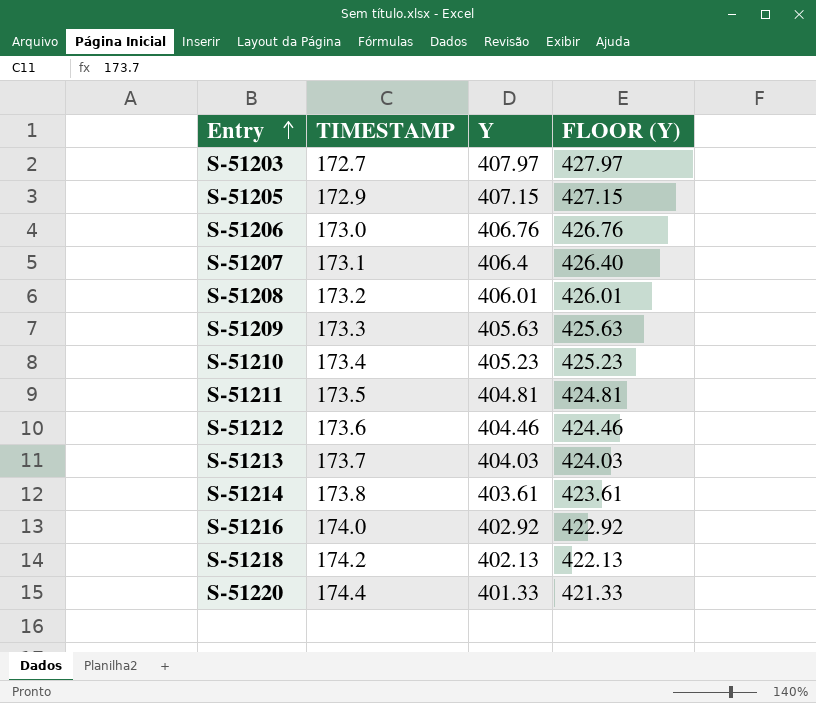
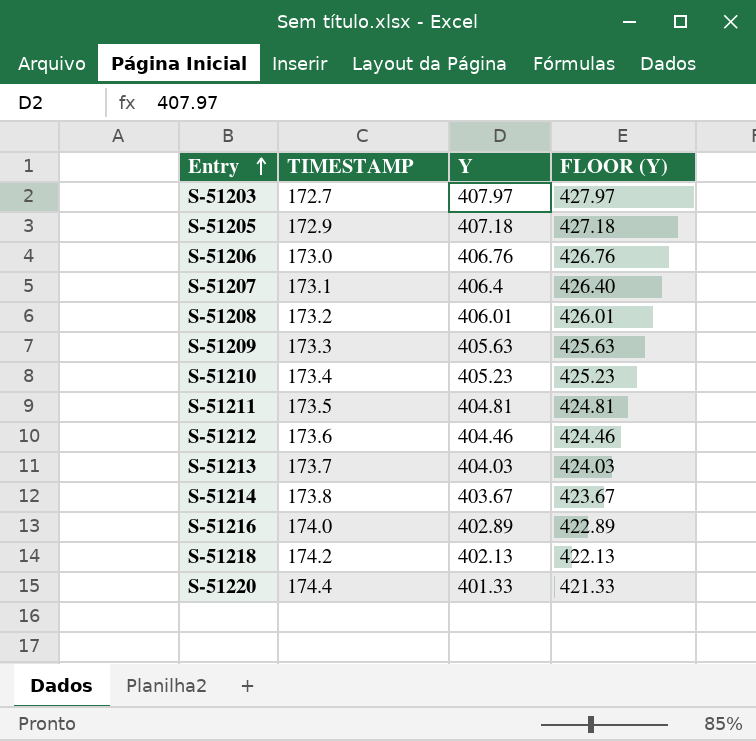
S-51205 | Y: 407.15 -> 407.18
S-51205 | FLOOR (Y): 427.15 -> 427.18
S-51214 | Y: 403.61 -> 403.67
S-51214 | FLOOR (Y): 423.61 -> 423.67
S-51216 | Y: 402.92 -> 402.89
S-51216 | FLOOR (Y): 422.92 -> 422.89

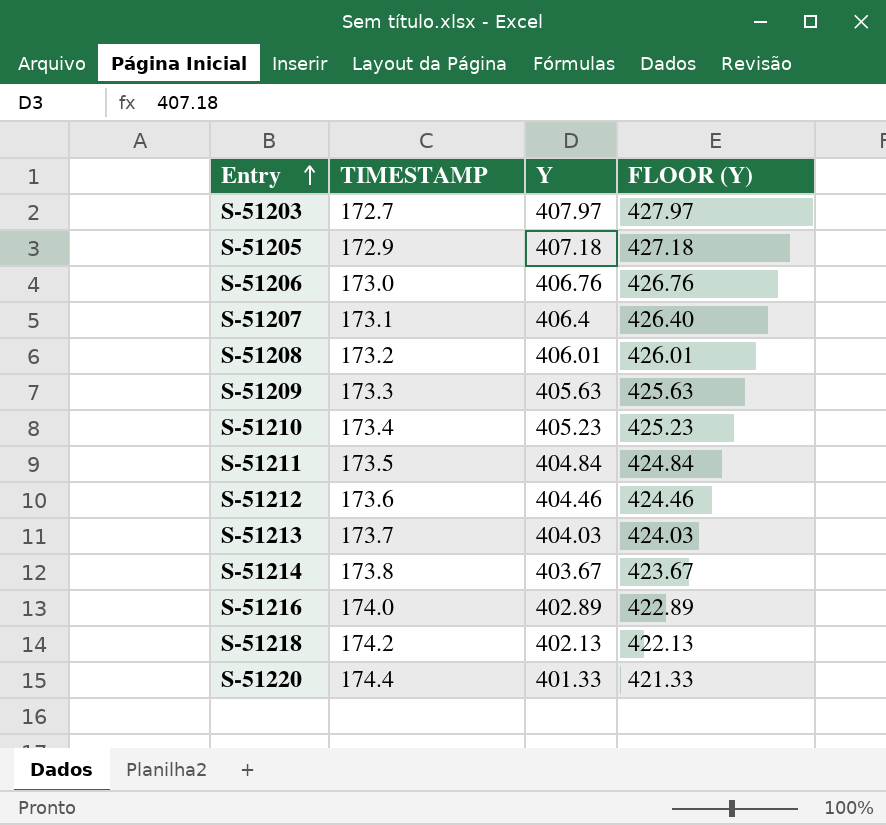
S-51211 | Y: 404.81 -> 404.84
S-51211 | FLOOR (Y): 424.81 -> 424.84

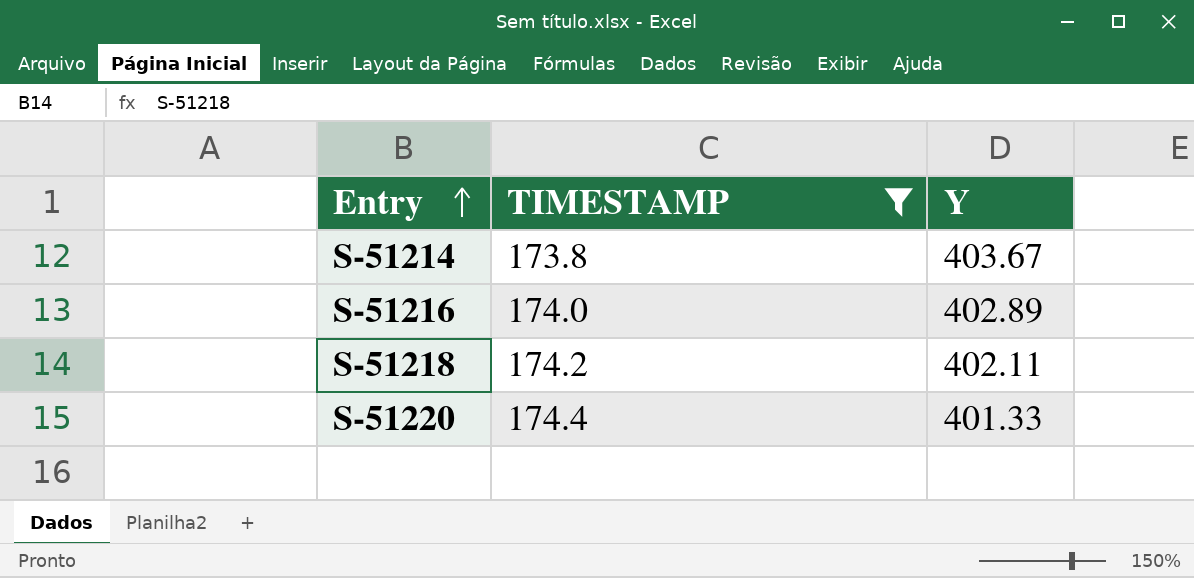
filter: none -> TIMESTAMP >= 173.8
column FLOOR (Y) | formula: [Y] + 20 -> none
S-51218 | Y: 402.13 -> 402.11

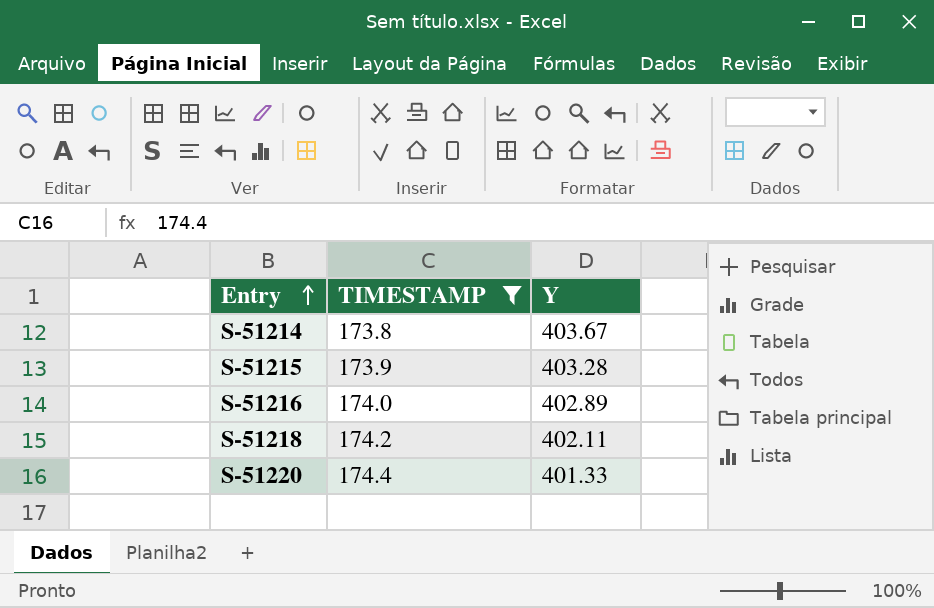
row S-51215: none -> 173.9 | 403.28

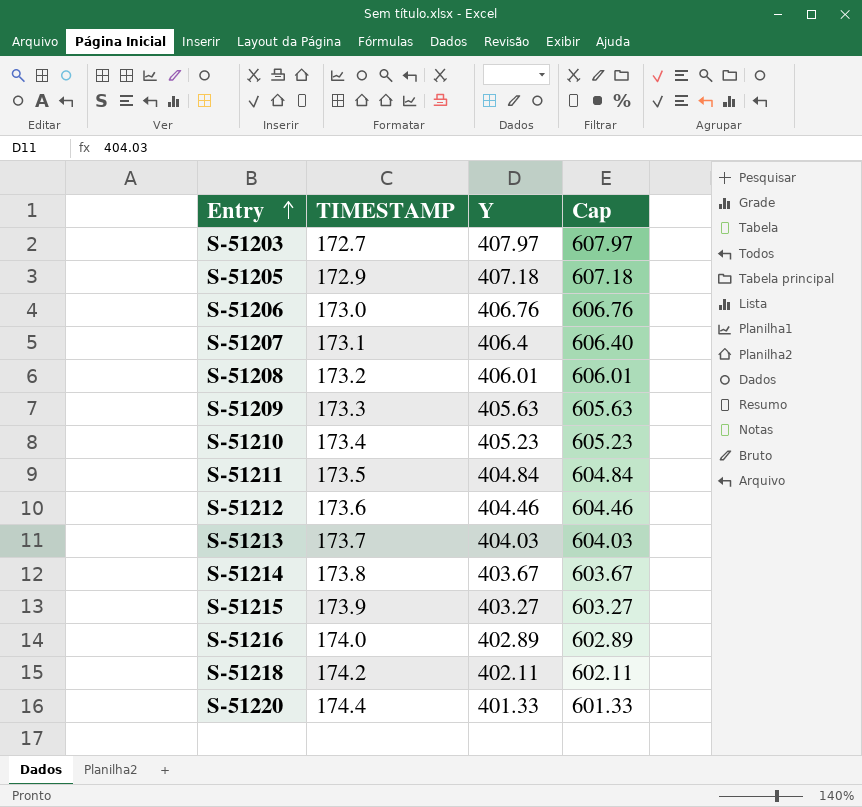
filter: TIMESTAMP >= 173.8 -> none
column Cap | formula: none -> [Y] + 200
S-51215 | Y: 403.28 -> 403.27

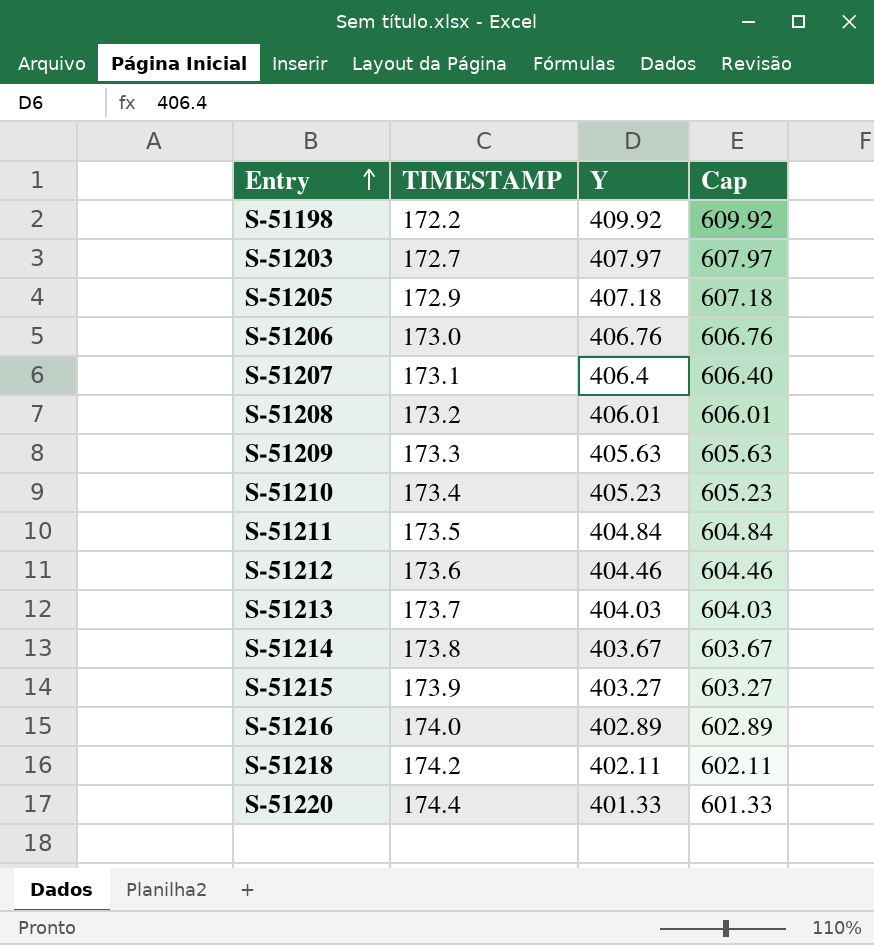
row S-51198: none -> 172.2 | 409.92 | 609.92

